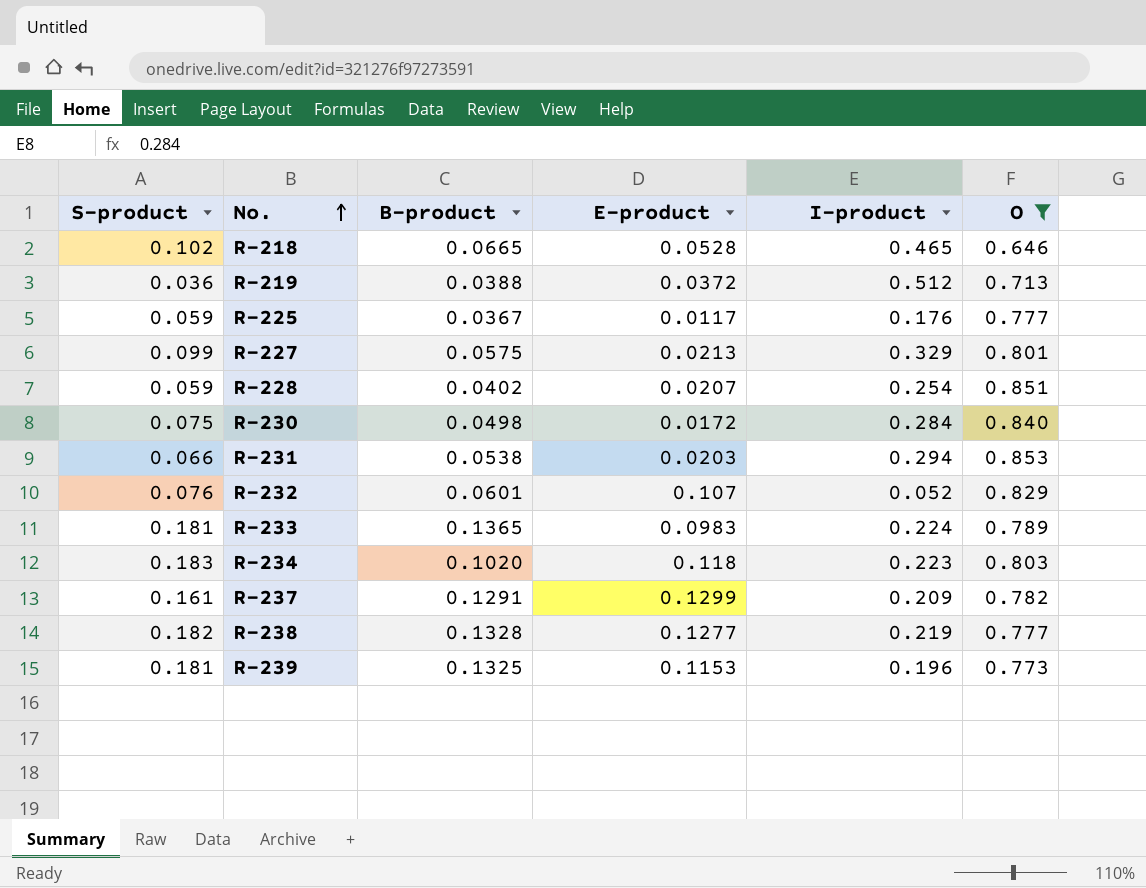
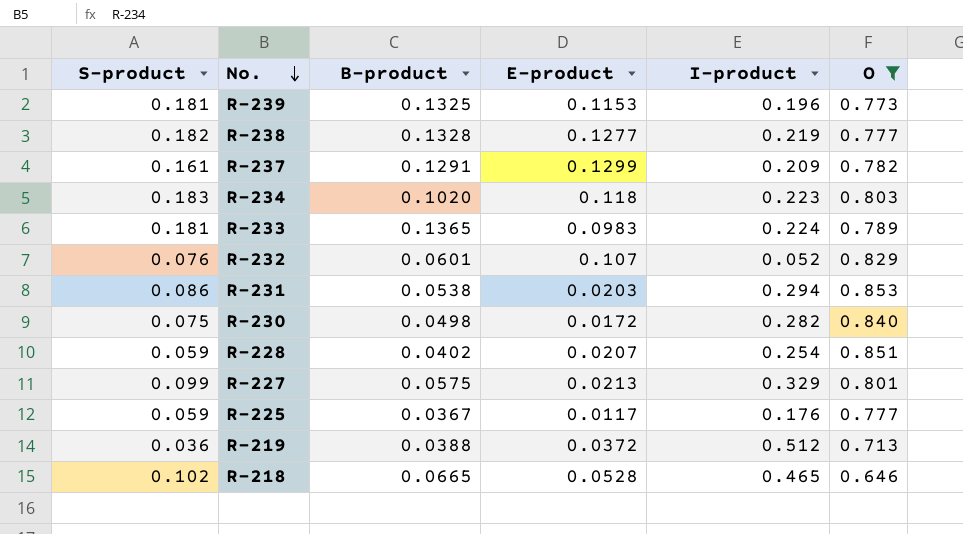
row order: No. ascending -> No. descending
R-231 | S-product: 0.066 -> 0.086
R-230 | I-product: 0.284 -> 0.282

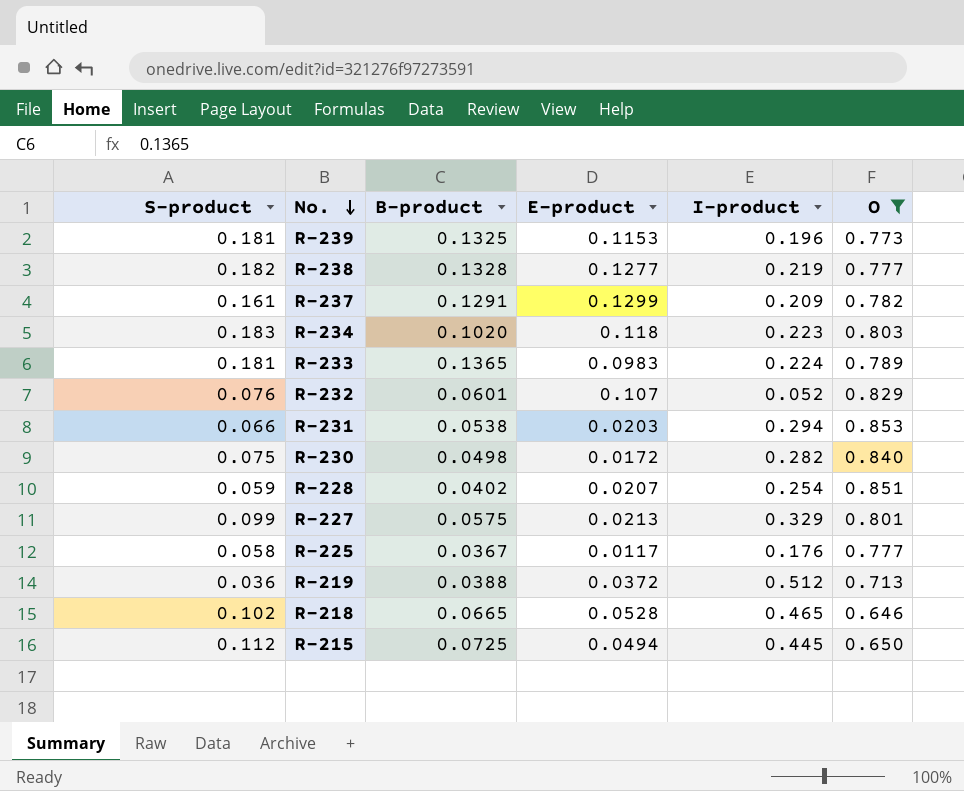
R-231 | S-product: 0.086 -> 0.066
R-225 | S-product: 0.059 -> 0.058
row R-215: none -> 0.112 | 0.0725 | 0.0494 | 0.445 | 0.650

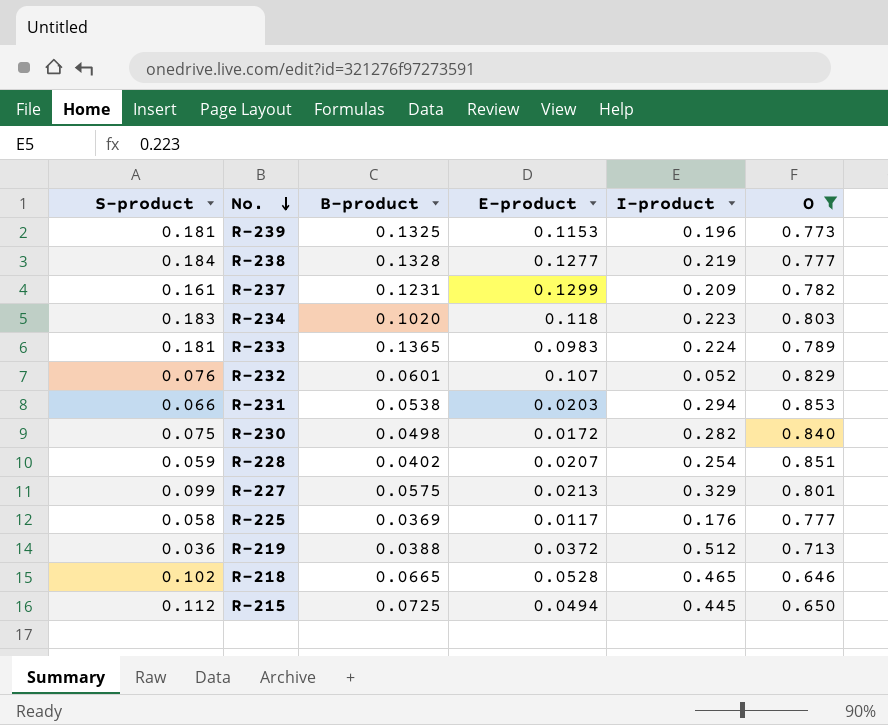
R-238 | S-product: 0.182 -> 0.184
R-237 | B-product: 0.1291 -> 0.1231
R-225 | B-product: 0.0367 -> 0.0369

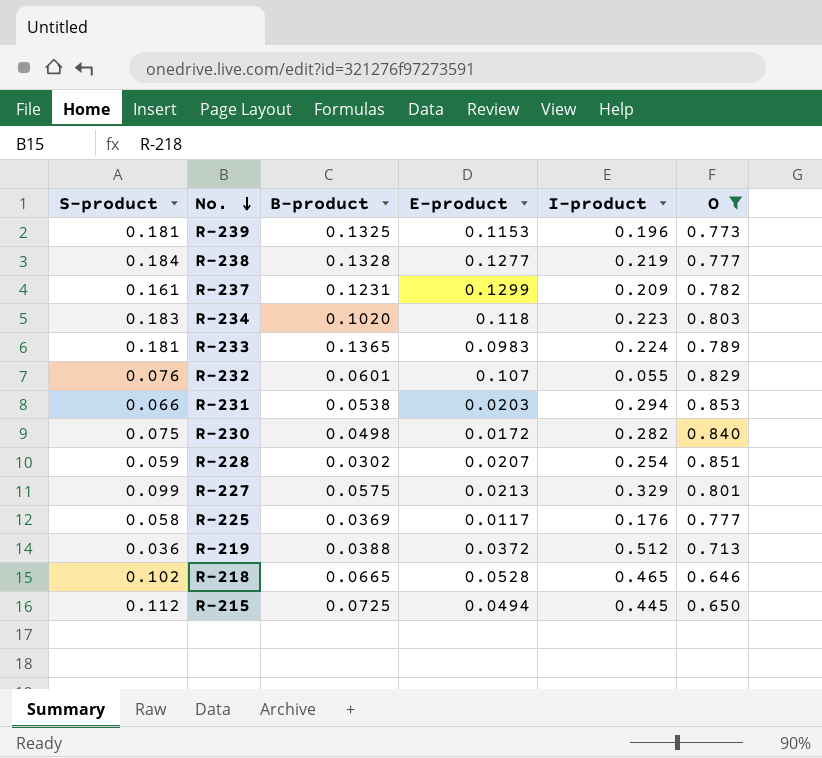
R-232 | I-product: 0.052 -> 0.055
R-228 | B-product: 0.0402 -> 0.0302

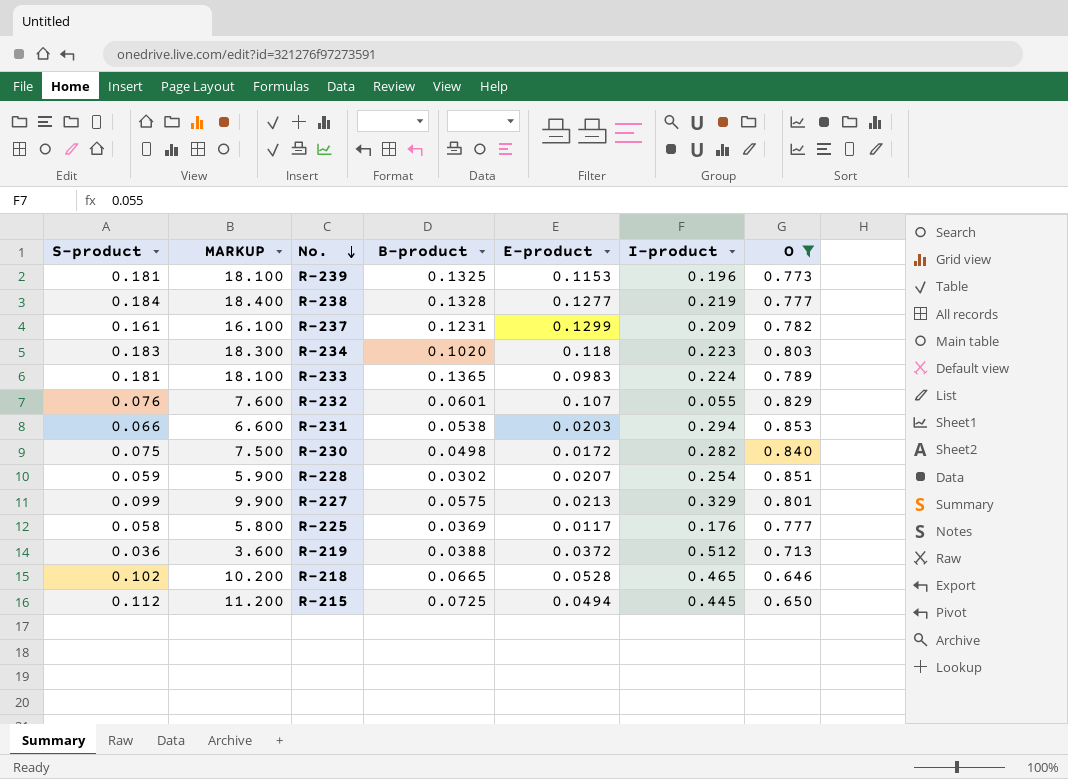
column MARKUP | formula: none -> [S-product] * 100

